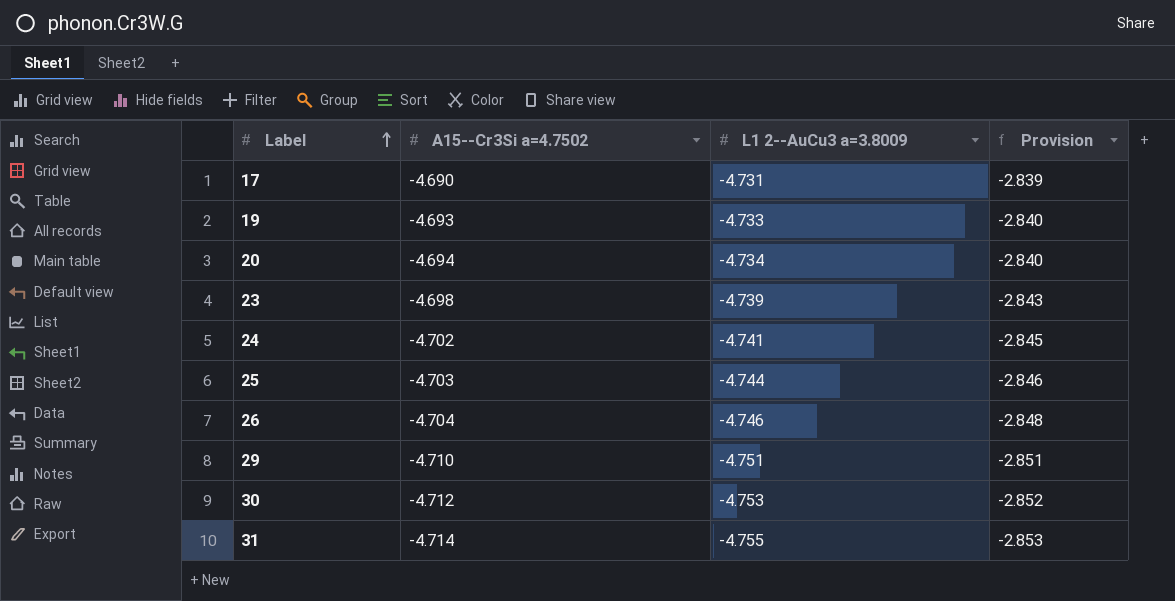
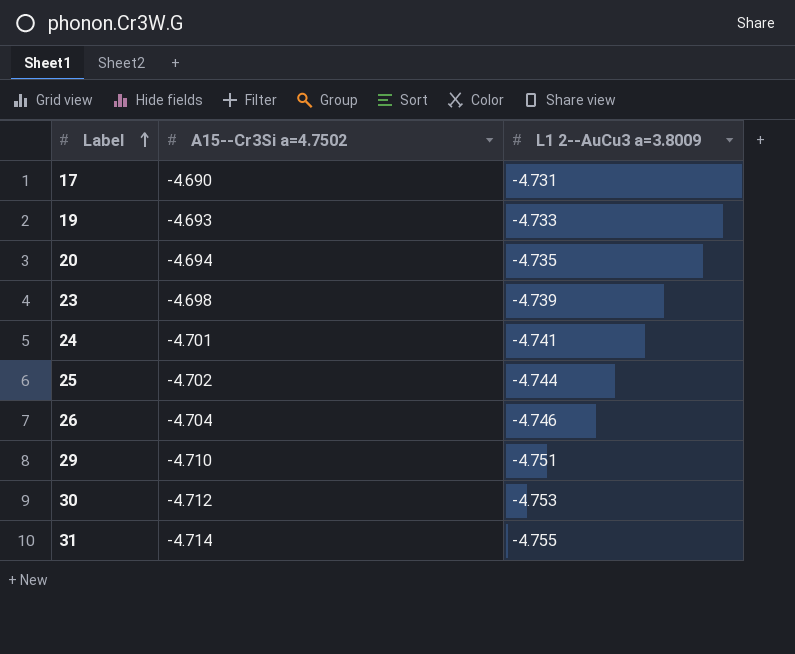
column Provision | formula: [L1 2--AuCu3 a=3.8009] * 0.6 -> none
20 | L1 2--AuCu3 a=3.8009: -4.734 -> -4.735
24 | A15--Cr3Si a=4.7502: -4.702 -> -4.701
25 | A15--Cr3Si a=4.7502: -4.703 -> -4.702

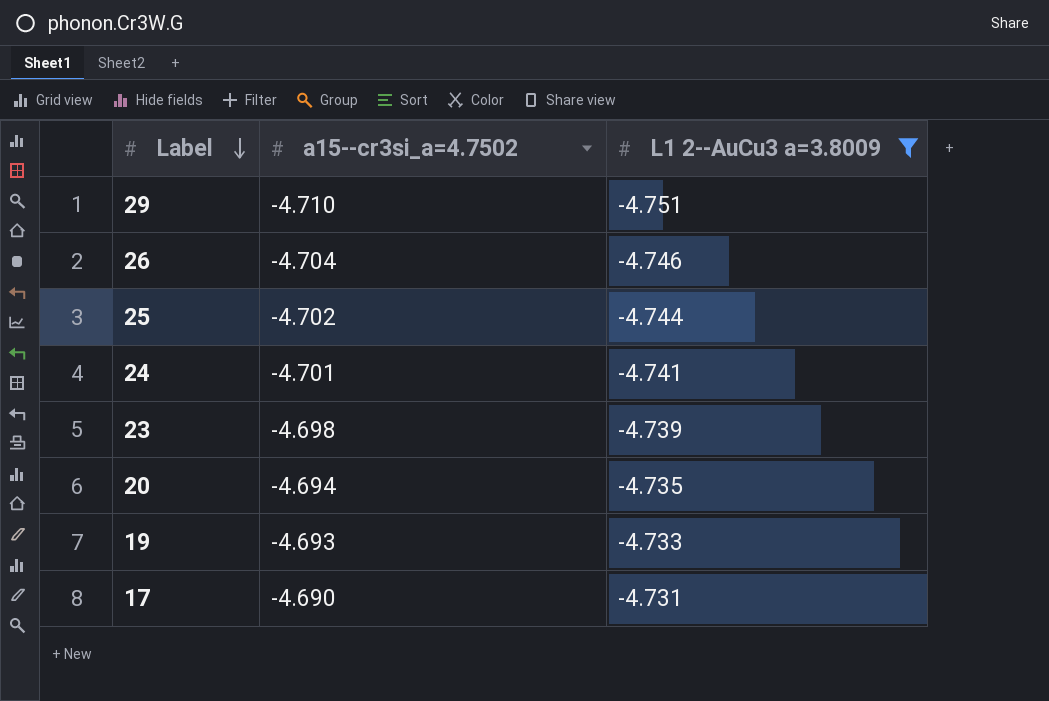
filter: none -> L1 2--AuCu3 a=3.8009 >= -4.751
row order: Label ascending -> Label descending
column name: A15--Cr3Si a=4.7502 -> a15--cr3si_a=4.7502

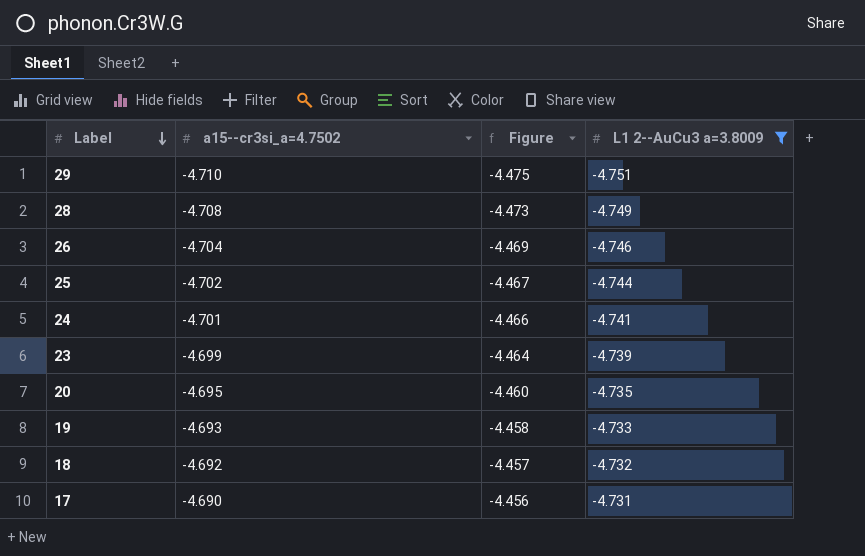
column Figure | formula: none -> [a15--cr3si_a=4.7502] * 0.95
row 28: none -> -4.708 | -4.473 | -4.749
23 | a15--cr3si_a=4.7502: -4.698 -> -4.699
20 | a15--cr3si_a=4.7502: -4.694 -> -4.695
row 18: none -> -4.692 | -4.457 | -4.732

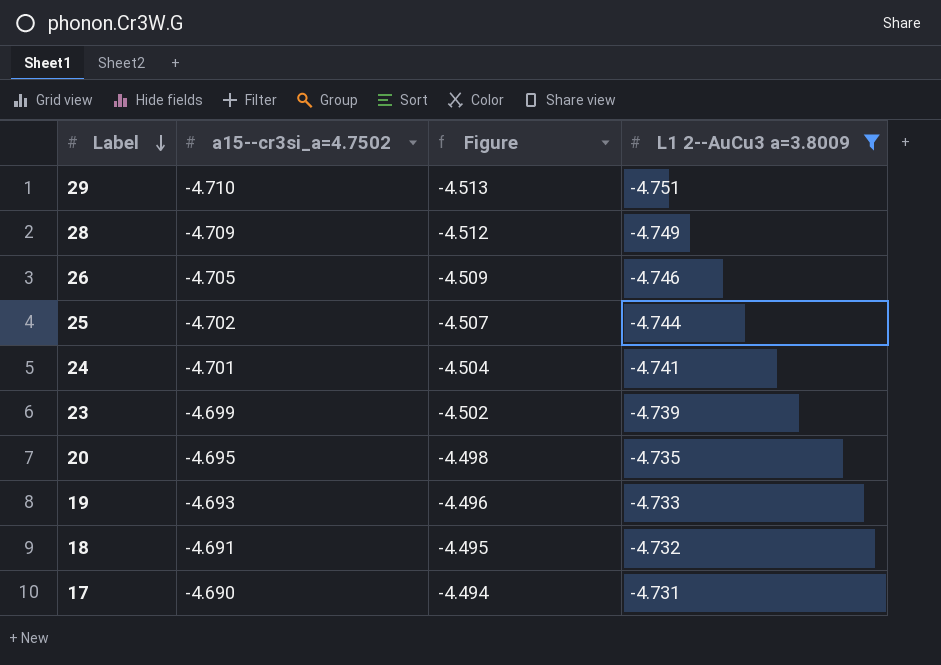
column Figure | formula: [a15--cr3si_a=4.7502] * 0.95 -> [L1 2--AuCu3 a=3.8009] * 0.95
28 | a15--cr3si_a=4.7502: -4.708 -> -4.709
26 | a15--cr3si_a=4.7502: -4.704 -> -4.705
18 | a15--cr3si_a=4.7502: -4.692 -> -4.691

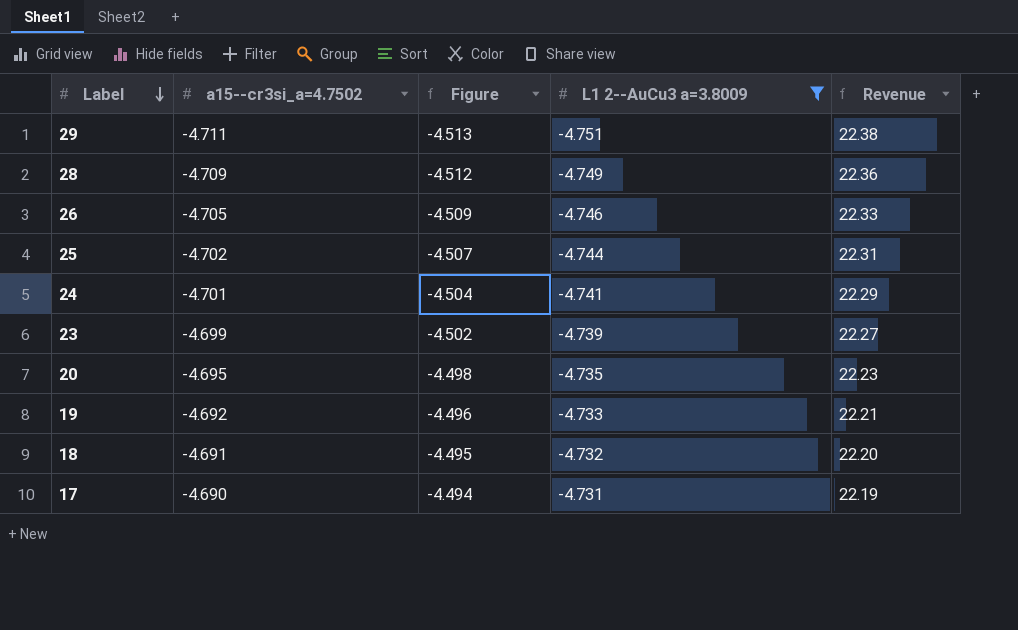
column Revenue | formula: none -> [a15--cr3si_a=4.7502] * [L1 2--AuCu3 a=3.8009]
29 | a15--cr3si_a=4.7502: -4.710 -> -4.711
19 | a15--cr3si_a=4.7502: -4.693 -> -4.692

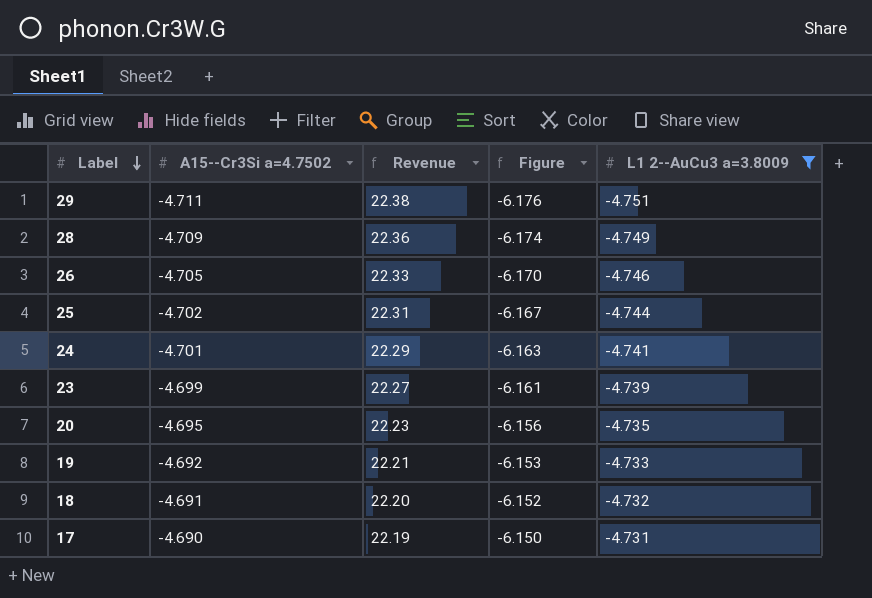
column name: a15--cr3si_a=4.7502 -> A15--Cr3Si a=4.7502
column Revenue | position: 5 -> 3
column Figure | formula: [L1 2--AuCu3 a=3.8009] * 0.95 -> [L1 2--AuCu3 a=3.8009] * 1.3

